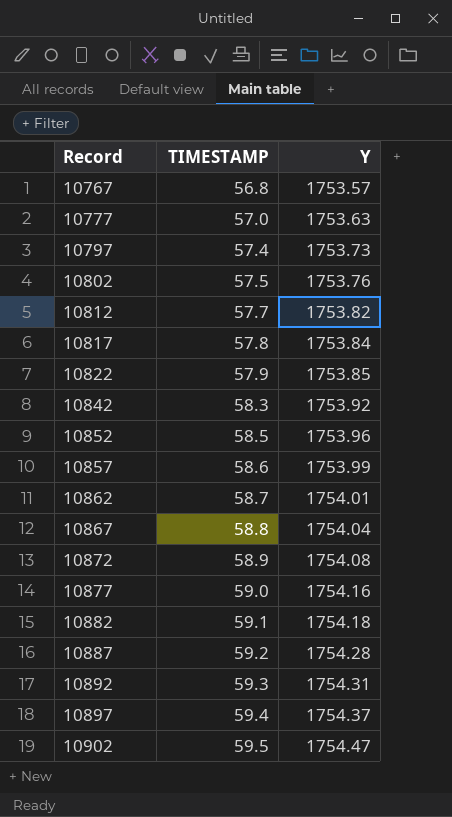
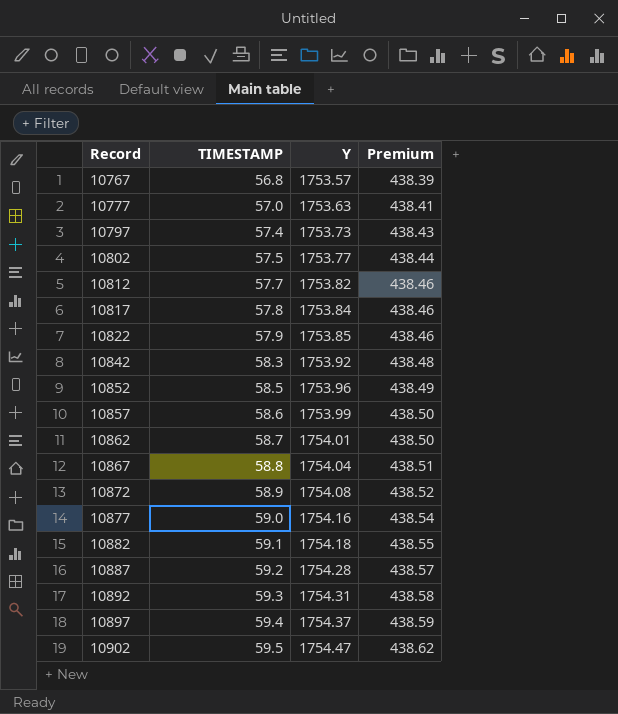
column Premium | formula: none -> [Y] * 0.25
10802 | Y: 1753.76 -> 1753.77

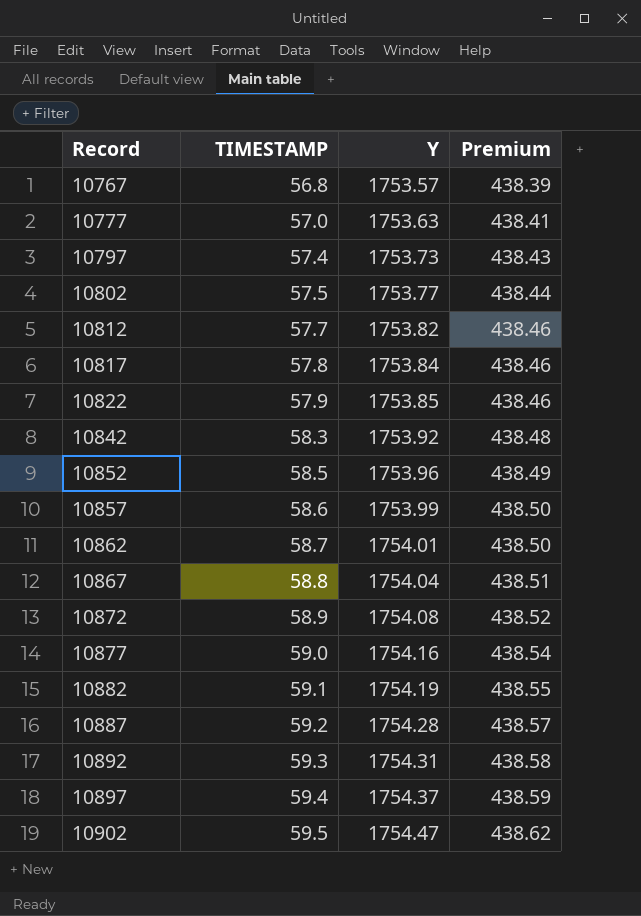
10882 | Y: 1754.18 -> 1754.19

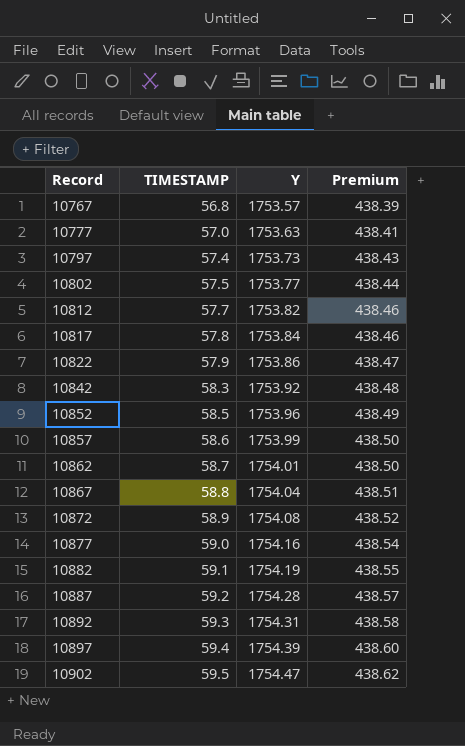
10822 | Y: 1753.85 -> 1753.86
10822 | Premium: 438.46 -> 438.47
10897 | Y: 1754.37 -> 1754.39
10897 | Premium: 438.59 -> 438.60

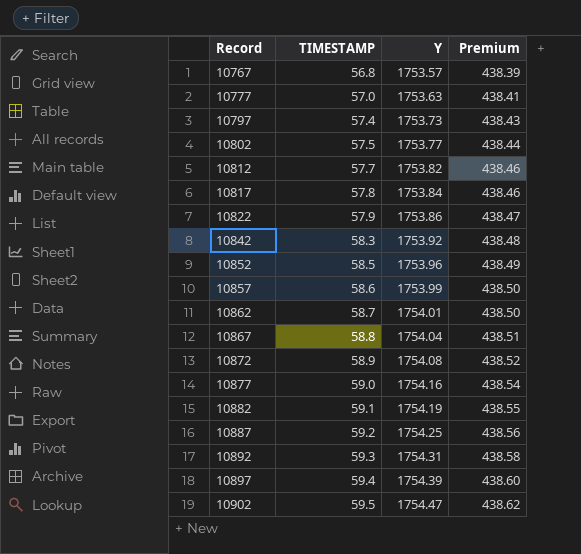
10887 | Y: 1754.28 -> 1754.25
10887 | Premium: 438.57 -> 438.56

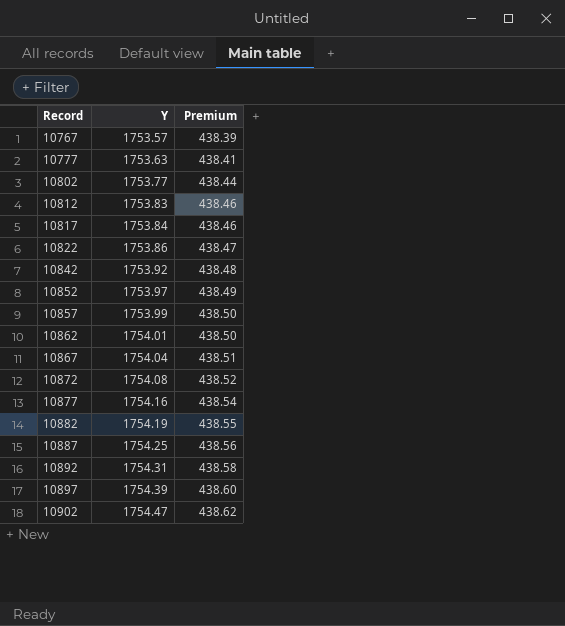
column TIMESTAMP | position: 2 -> none
row 10797: 57.4 | 1753.73 | 438.43 -> none
10812 | Y: 1753.82 -> 1753.83
10852 | Y: 1753.96 -> 1753.97

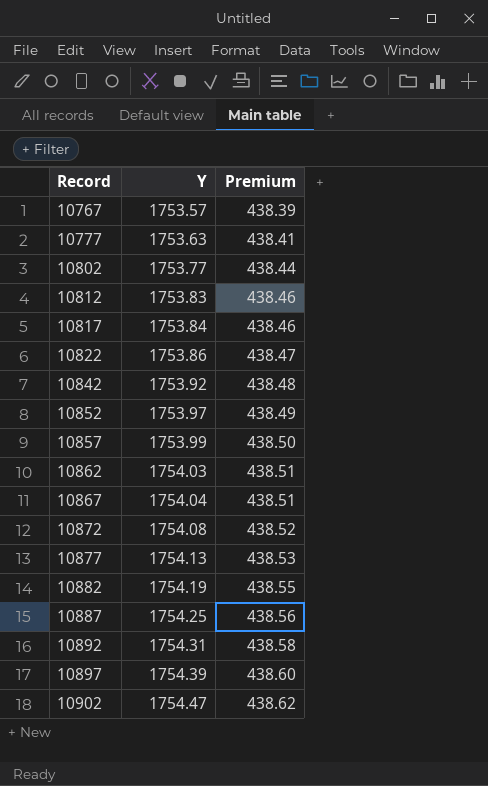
10862 | Y: 1754.01 -> 1754.03
10862 | Premium: 438.50 -> 438.51
10877 | Y: 1754.16 -> 1754.13
10877 | Premium: 438.54 -> 438.53

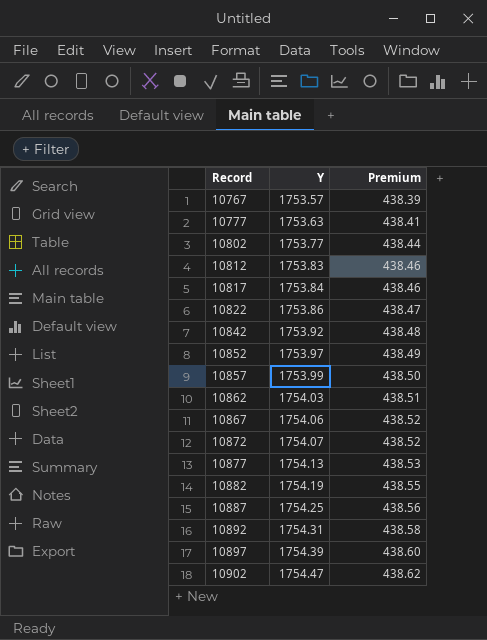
10867 | Y: 1754.04 -> 1754.06
10867 | Premium: 438.51 -> 438.52
10872 | Y: 1754.08 -> 1754.07

